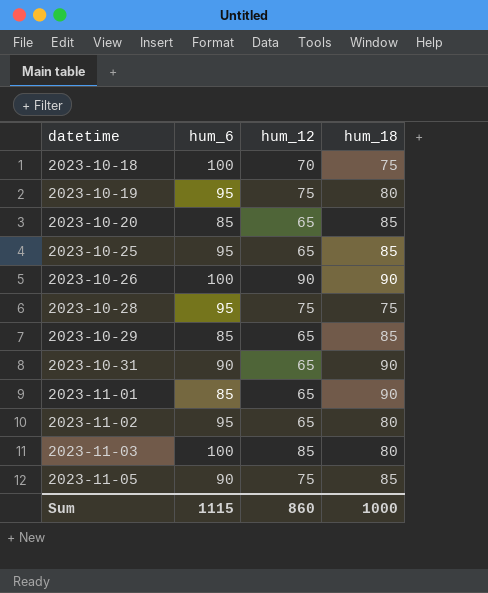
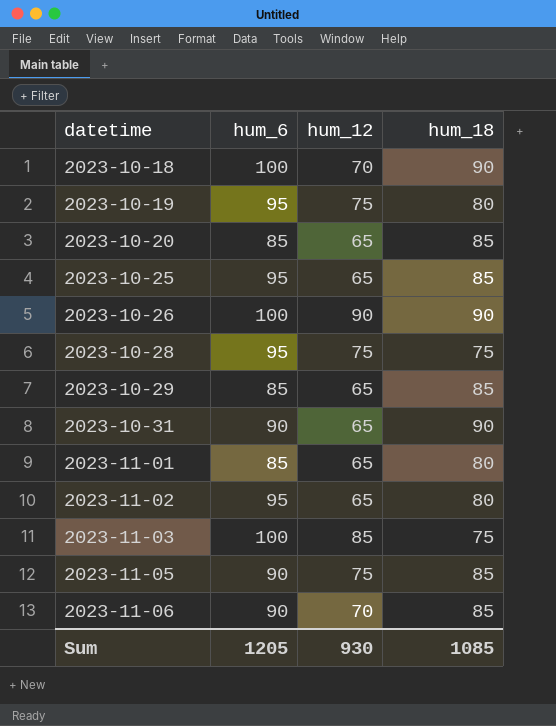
2023-10-18 | hum_18: 75 -> 90
2023-11-01 | hum_18: 90 -> 80
2023-11-03 | hum_18: 80 -> 75
row 2023-11-06: none -> 90 | 70 | 85
Sum | hum_6: 1115 -> 1205
Sum | hum_12: 860 -> 930
Sum | hum_18: 1000 -> 1085

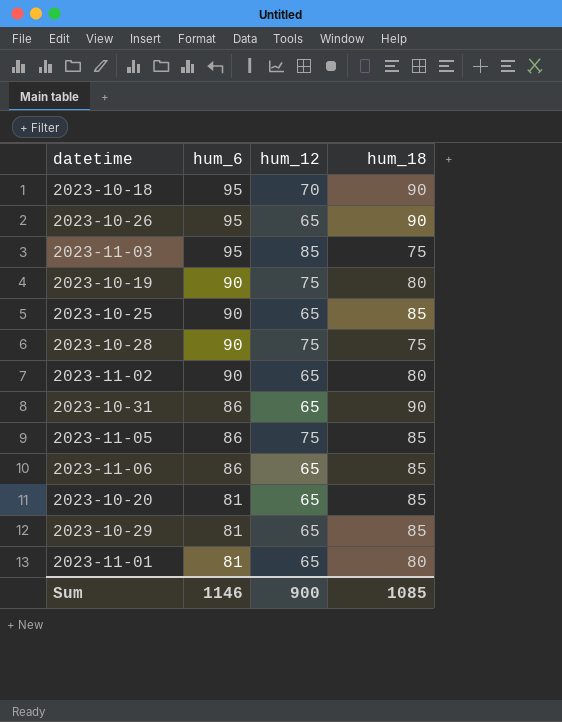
row order: datetime ascending -> hum_6 descending
2023-10-18 | hum_6: 100 -> 95
2023-10-26 | hum_6: 100 -> 95
2023-10-26 | hum_12: 90 -> 65
2023-11-03 | hum_6: 100 -> 95
2023-10-19 | hum_6: 95 -> 90
2023-10-25 | hum_6: 95 -> 90
2023-10-28 | hum_6: 95 -> 90
2023-11-02 | hum_6: 95 -> 90
2023-10-31 | hum_6: 90 -> 86
2023-11-05 | hum_6: 90 -> 86
2023-11-06 | hum_6: 90 -> 86
2023-11-06 | hum_12: 70 -> 65
2023-10-20 | hum_6: 85 -> 81
2023-10-29 | hum_6: 85 -> 81
2023-11-01 | hum_6: 85 -> 81
Sum | hum_6: 1205 -> 1146
Sum | hum_12: 930 -> 900

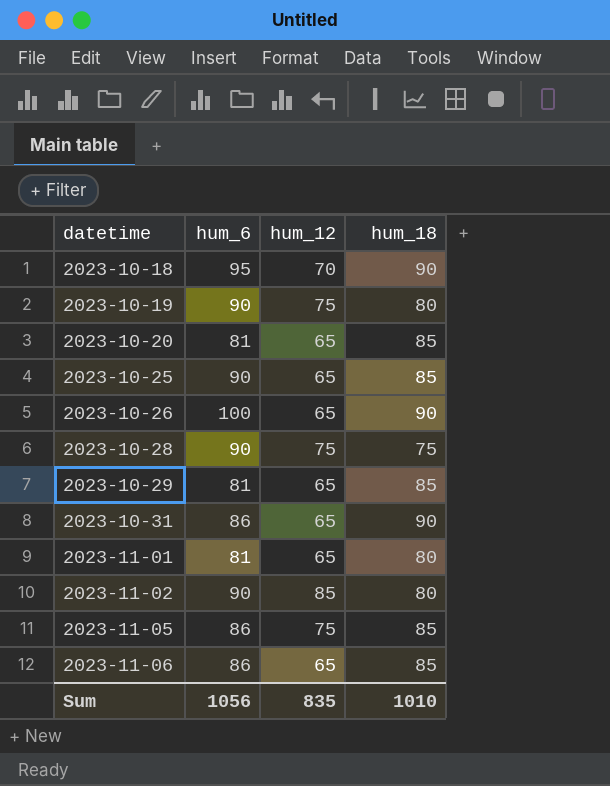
row order: hum_6 descending -> datetime ascending
row 2023-11-03: 95 | 85 | 75 -> none
2023-10-26 | hum_6: 95 -> 100
2023-11-02 | hum_12: 65 -> 85
Sum | hum_6: 1146 -> 1056
Sum | hum_12: 900 -> 835
Sum | hum_18: 1085 -> 1010

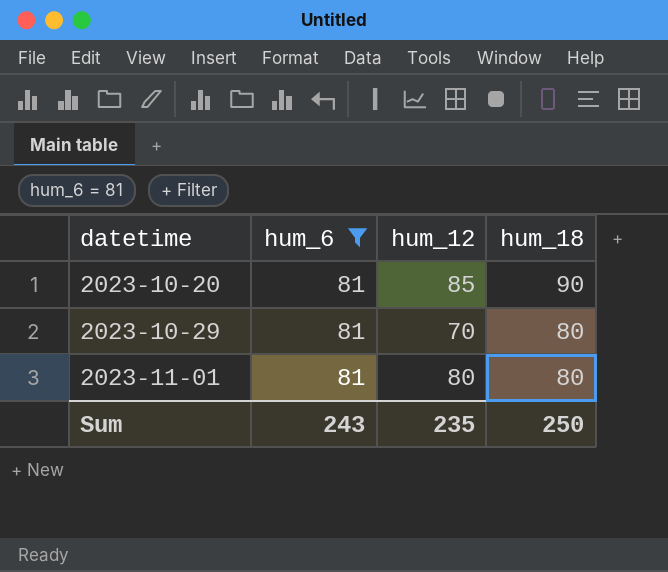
filter: none -> hum_6 = 81
2023-10-20 | hum_12: 65 -> 85
2023-10-20 | hum_18: 85 -> 90
2023-10-29 | hum_12: 65 -> 70
2023-10-29 | hum_18: 85 -> 80
2023-11-01 | hum_12: 65 -> 80
Sum | hum_6: 1056 -> 243
Sum | hum_12: 835 -> 235
Sum | hum_18: 1010 -> 250

